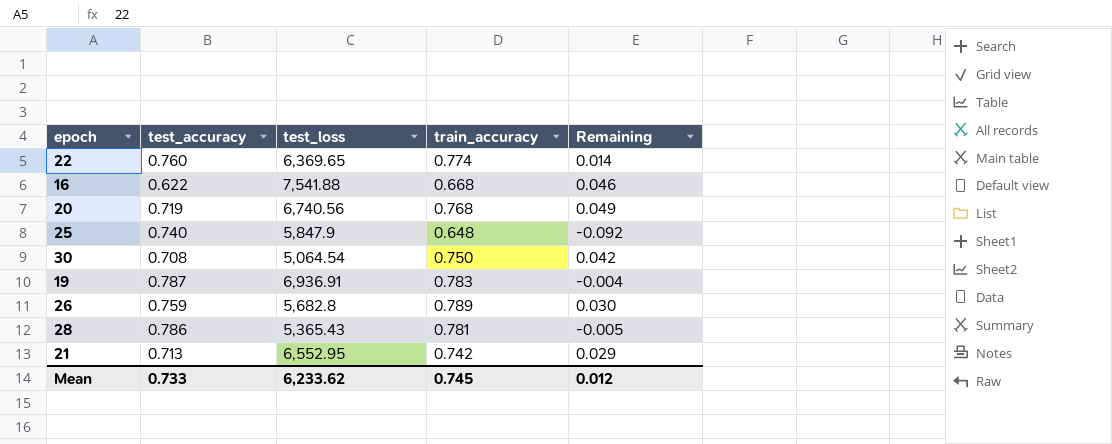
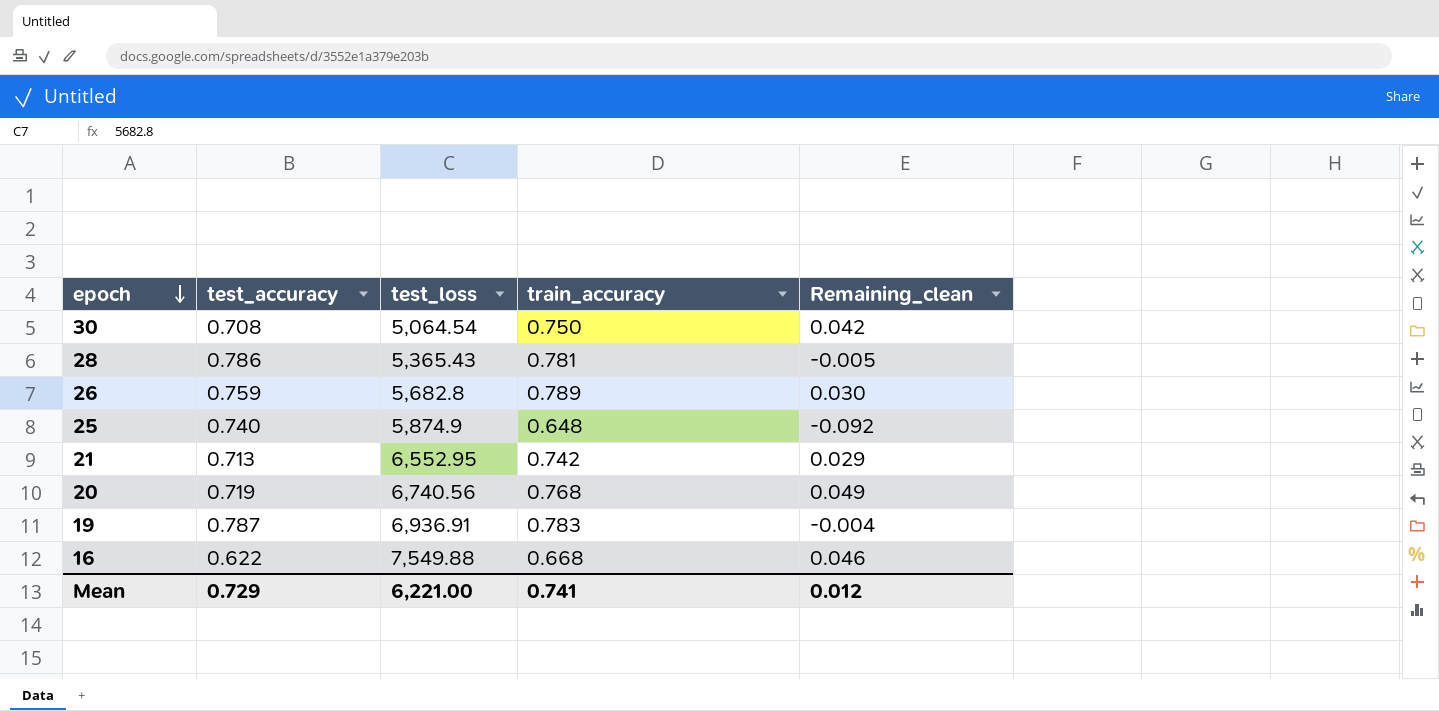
row order: none -> epoch descending
column name: Remaining -> Remaining_clean
row 22: 0.760 | 6,369.65 | 0.774 | 0.014 -> none
25 | test_loss: 5,847.9 -> 5,874.9
16 | test_loss: 7,541.88 -> 7,549.88
Mean | test_accuracy: 0.733 -> 0.729
Mean | test_loss: 6,233.62 -> 6,221.00
Mean | train_accuracy: 0.745 -> 0.741

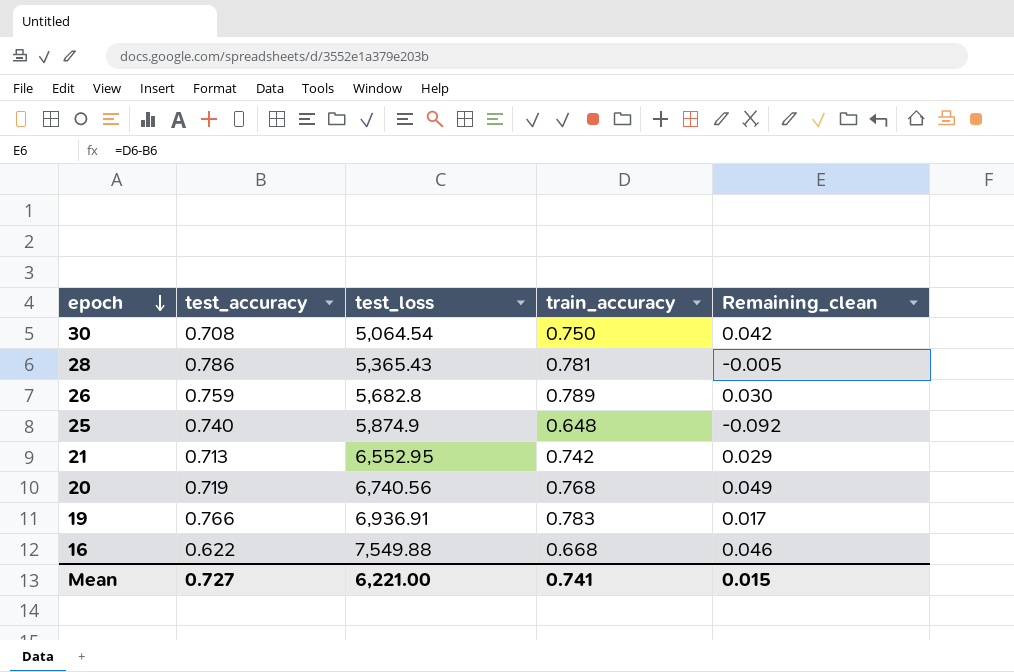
19 | test_accuracy: 0.787 -> 0.766
19 | Remaining_clean: -0.004 -> 0.017
Mean | test_accuracy: 0.729 -> 0.727
Mean | Remaining_clean: 0.012 -> 0.015

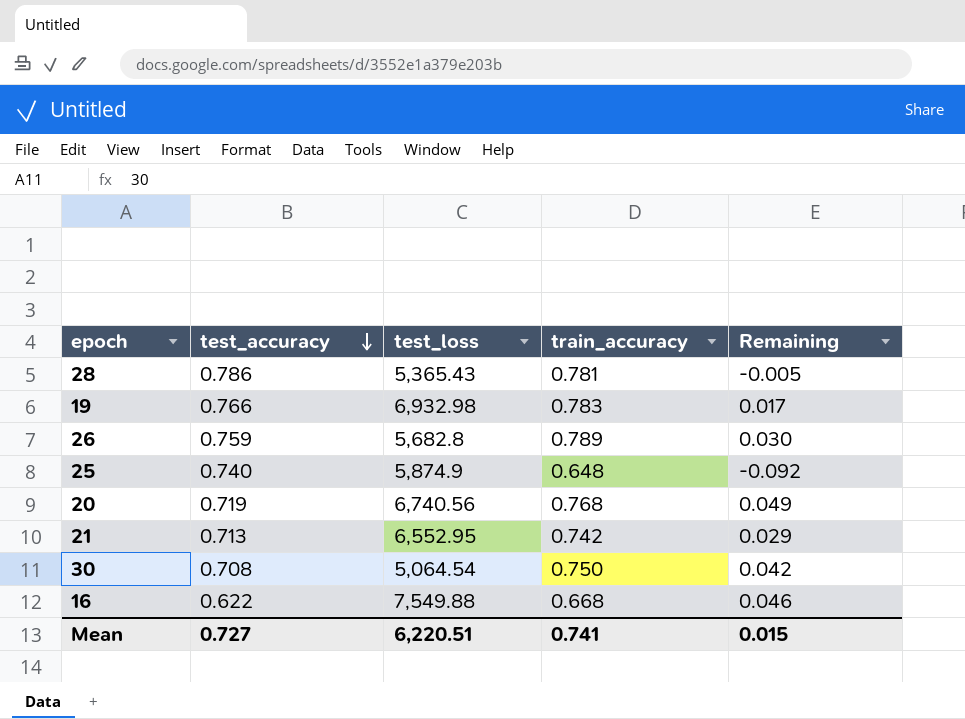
row order: epoch descending -> test_accuracy descending
column name: Remaining_clean -> Remaining
19 | test_loss: 6,936.91 -> 6,932.98
Mean | test_loss: 6,221.00 -> 6,220.51

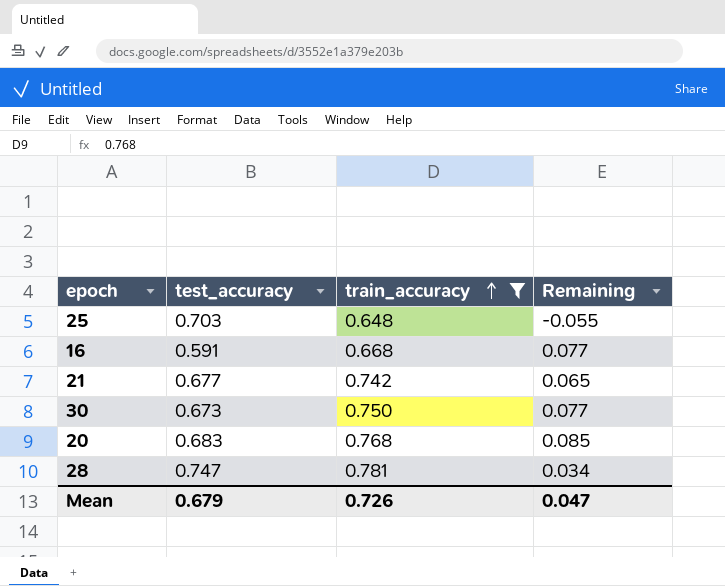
filter: none -> train_accuracy <= 0.781
row order: test_accuracy descending -> train_accuracy ascending
column test_loss | position: 3 -> none
25 | test_accuracy: 0.740 -> 0.703
25 | Remaining: -0.092 -> -0.055
16 | test_accuracy: 0.622 -> 0.591
16 | Remaining: 0.046 -> 0.077
21 | test_accuracy: 0.713 -> 0.677
21 | Remaining: 0.029 -> 0.065
30 | test_accuracy: 0.708 -> 0.673
30 | Remaining: 0.042 -> 0.077
20 | test_accuracy: 0.719 -> 0.683
20 | Remaining: 0.049 -> 0.085
28 | test_accuracy: 0.786 -> 0.747
28 | Remaining: -0.005 -> 0.034
Mean | test_accuracy: 0.727 -> 0.679
Mean | train_accuracy: 0.741 -> 0.726
Mean | Remaining: 0.015 -> 0.047

